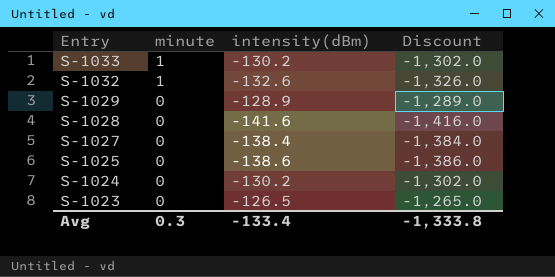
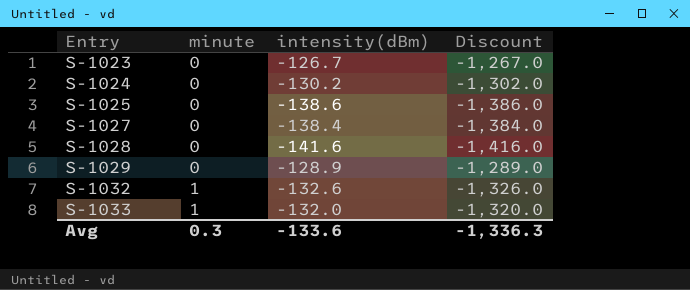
row order: Entry descending -> Entry ascending
S-1023 | intensity(dBm): -126.5 -> -126.7
S-1023 | Discount: -1,265.0 -> -1,267.0
S-1033 | intensity(dBm): -130.2 -> -132.0
S-1033 | Discount: -1,302.0 -> -1,320.0
Avg | intensity(dBm): -133.4 -> -133.6
Avg | Discount: -1,333.8 -> -1,336.3

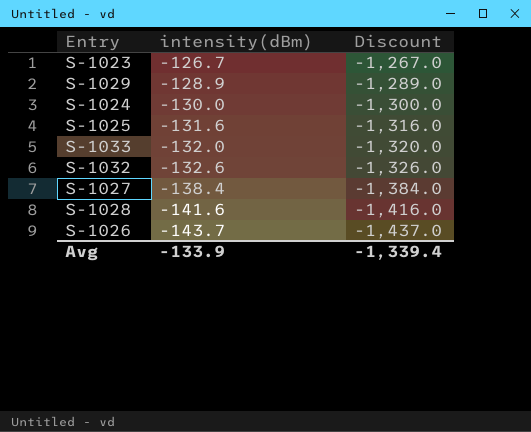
row order: Entry ascending -> intensity(dBm) descending
column minute | position: 2 -> none
S-1024 | intensity(dBm): -130.2 -> -130.0
S-1024 | Discount: -1,302.0 -> -1,300.0
S-1025 | intensity(dBm): -138.6 -> -131.6
S-1025 | Discount: -1,386.0 -> -1,316.0
row S-1026: none -> -143.7 | -1,437.0
Avg | intensity(dBm): -133.6 -> -133.9
Avg | Discount: -1,336.3 -> -1,339.4

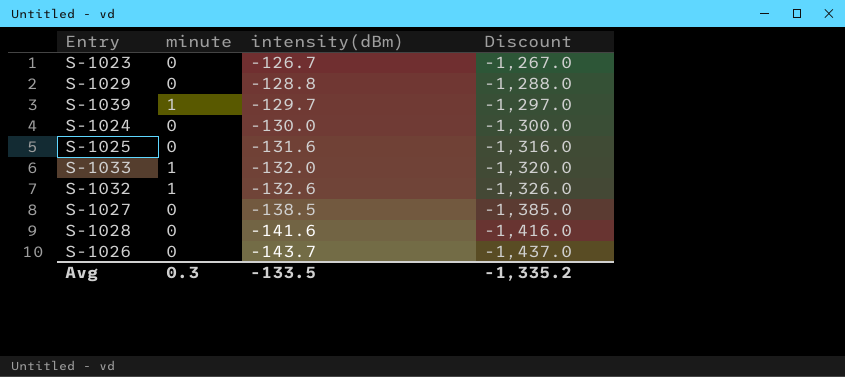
column minute | position: none -> 2
S-1029 | intensity(dBm): -128.9 -> -128.8
S-1029 | Discount: -1,289.0 -> -1,288.0
row S-1039: none -> 1 | -129.7 | -1,297.0
S-1027 | intensity(dBm): -138.4 -> -138.5
S-1027 | Discount: -1,384.0 -> -1,385.0
Avg | intensity(dBm): -133.9 -> -133.5
Avg | Discount: -1,339.4 -> -1,335.2

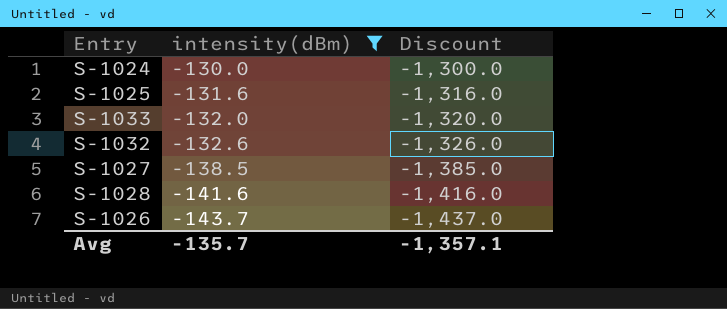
filter: none -> intensity(dBm) <= -130.0
column minute | position: 2 -> none
Avg | intensity(dBm): -133.5 -> -135.7
Avg | Discount: -1,335.2 -> -1,357.1

